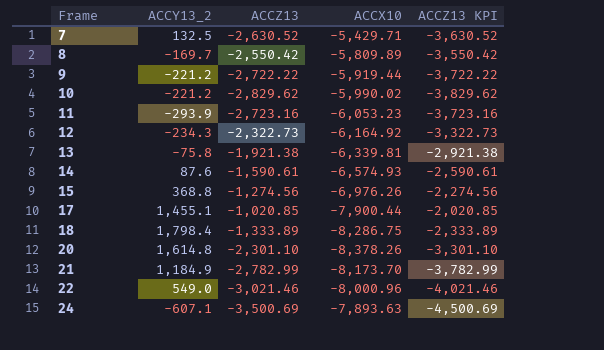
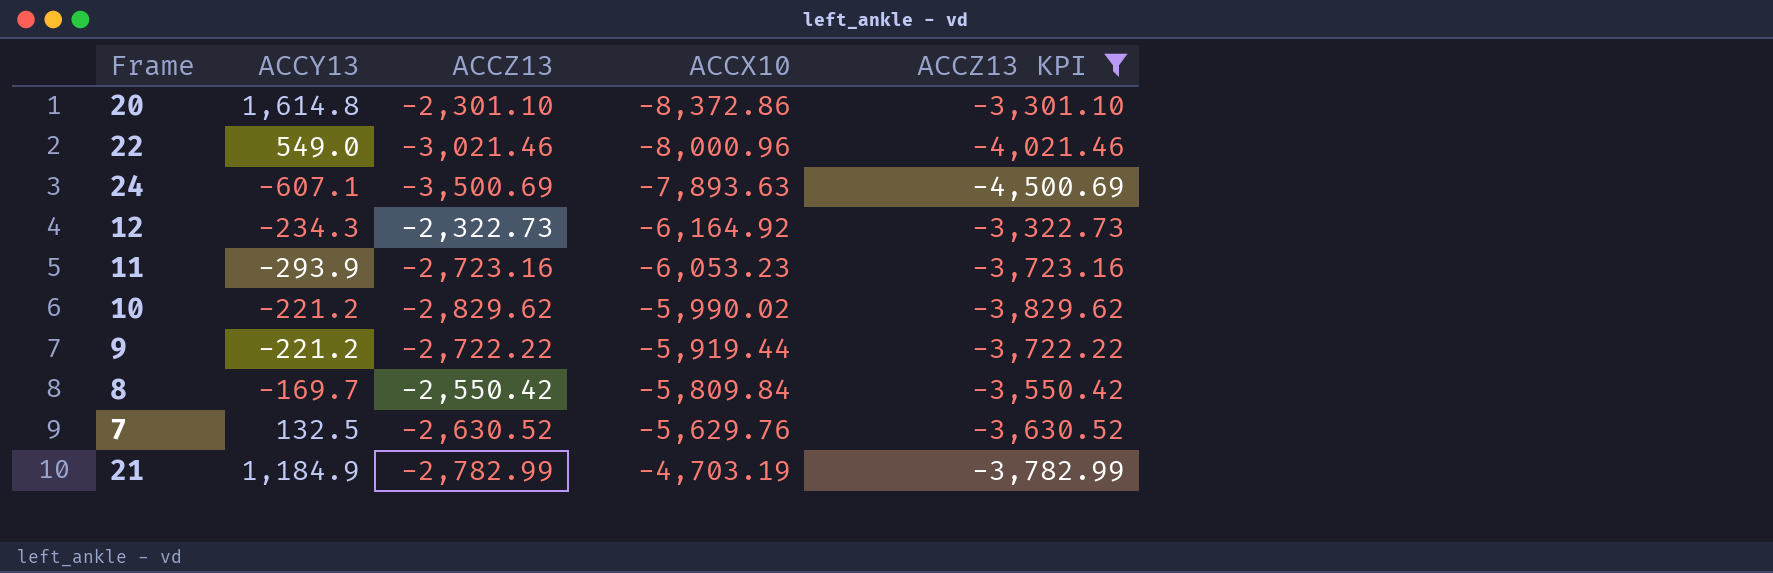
filter: none -> ACCZ13 KPI <= -3,301.10
row order: Frame ascending -> ACCX10 ascending
column name: ACCY13_2 -> ACCY13
20 | ACCX10: -8,378.26 -> -8,372.86
8 | ACCX10: -5,809.89 -> -5,809.84
7 | ACCX10: -5,429.71 -> -5,629.76
21 | ACCX10: -8,173.70 -> -4,703.19

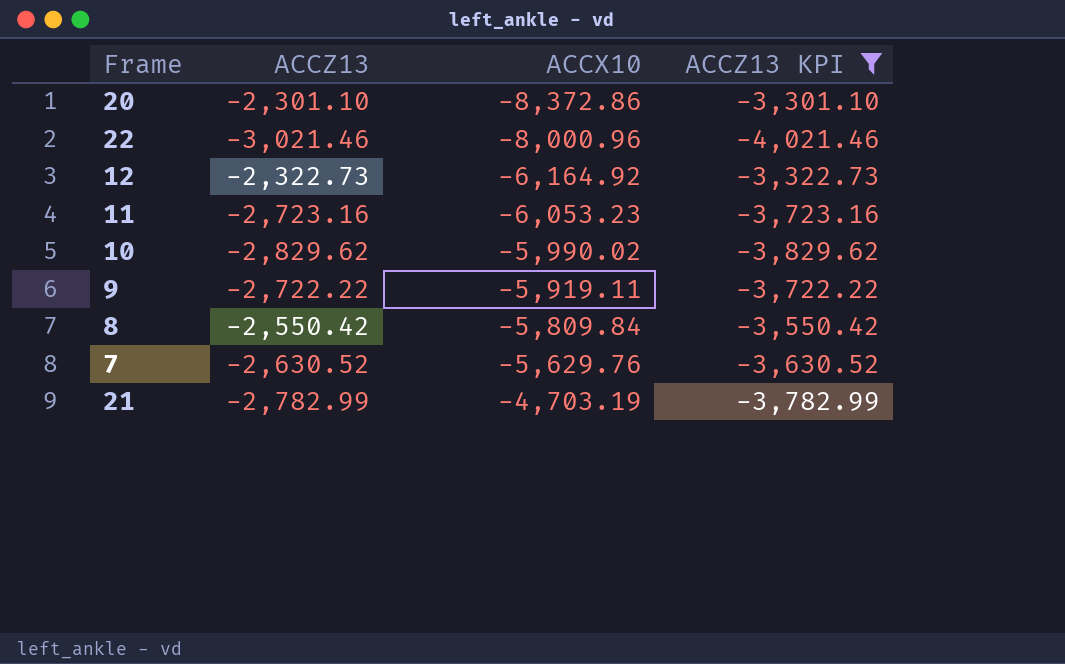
column ACCY13 | position: 2 -> none
row 24: -607.1 | -3,500.69 | -7,893.63 | -4,500.69 -> none
9 | ACCX10: -5,919.44 -> -5,919.11

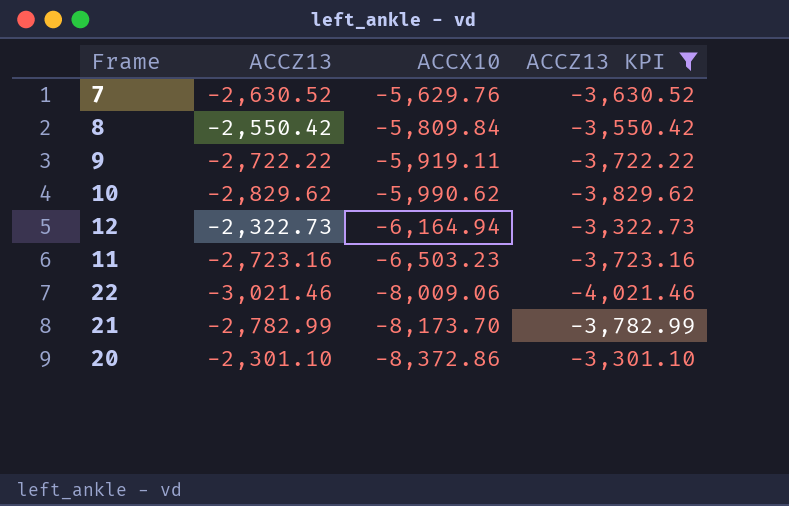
row order: ACCX10 ascending -> ACCX10 descending
10 | ACCX10: -5,990.02 -> -5,990.62
12 | ACCX10: -6,164.92 -> -6,164.94
11 | ACCX10: -6,053.23 -> -6,503.23
22 | ACCX10: -8,000.96 -> -8,009.06
21 | ACCX10: -4,703.19 -> -8,173.70

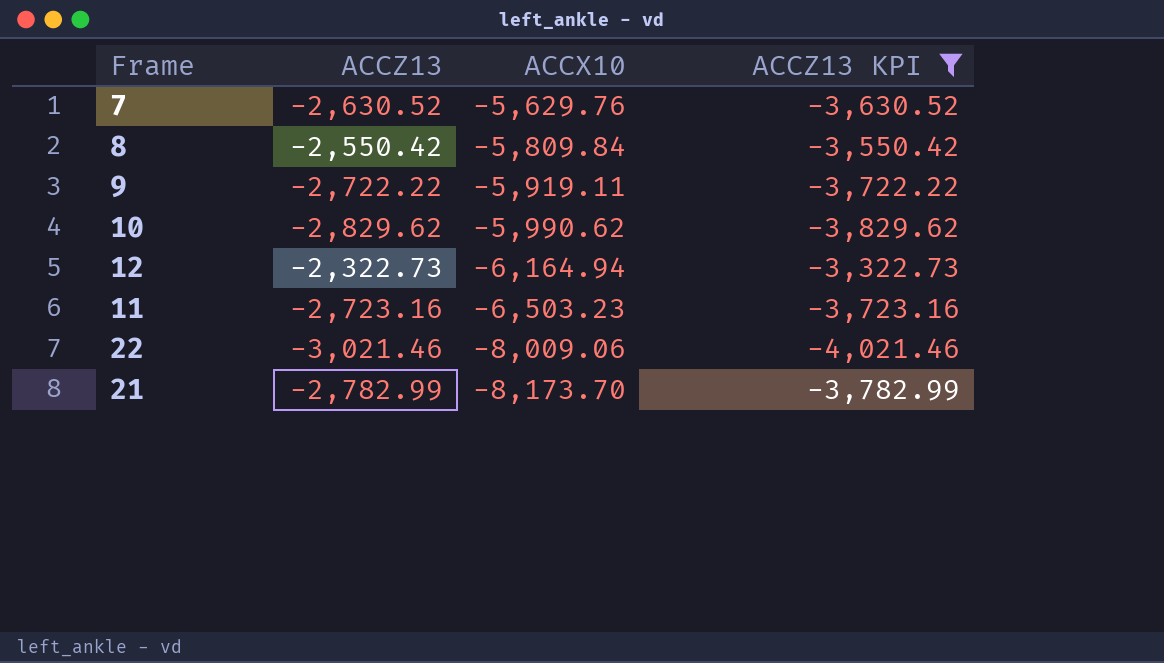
row 20: -2,301.10 | -8,372.86 | -3,301.10 -> none

